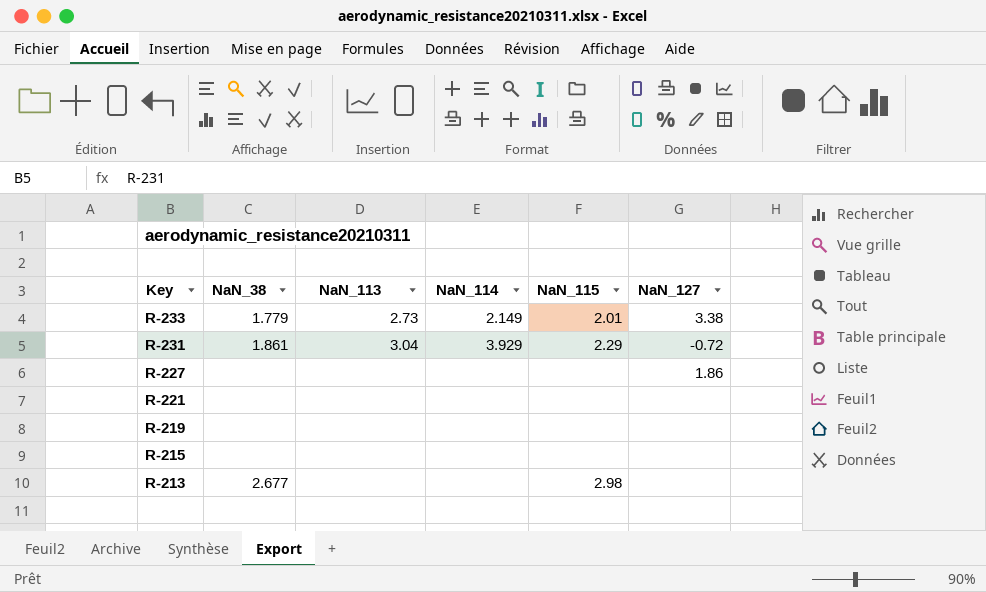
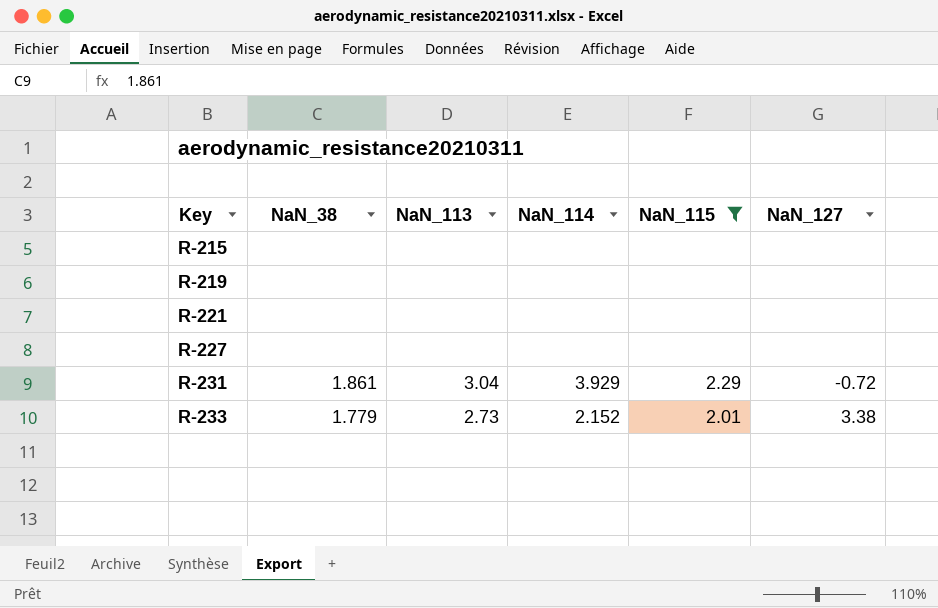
filter: none -> NaN_115 != 2.98
row order: Key descending -> Key ascending
R-227 | NaN_127: 1.86 -> none
R-233 | NaN_114: 2.149 -> 2.152

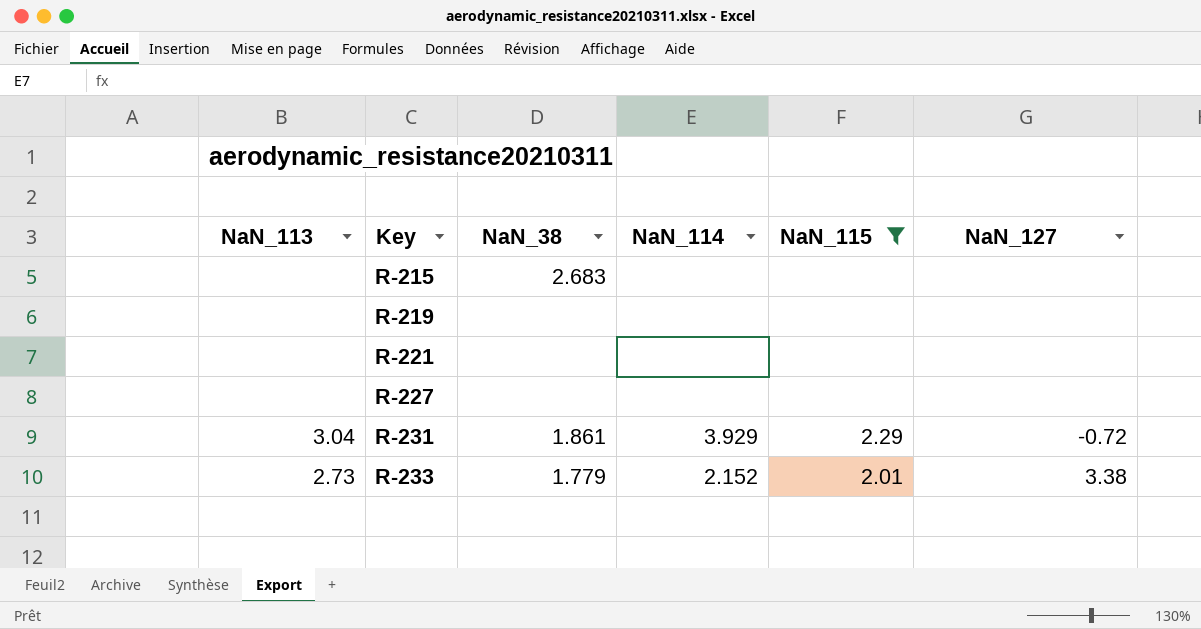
column NaN_113 | position: 3 -> 1
R-215 | NaN_38: none -> 2.683

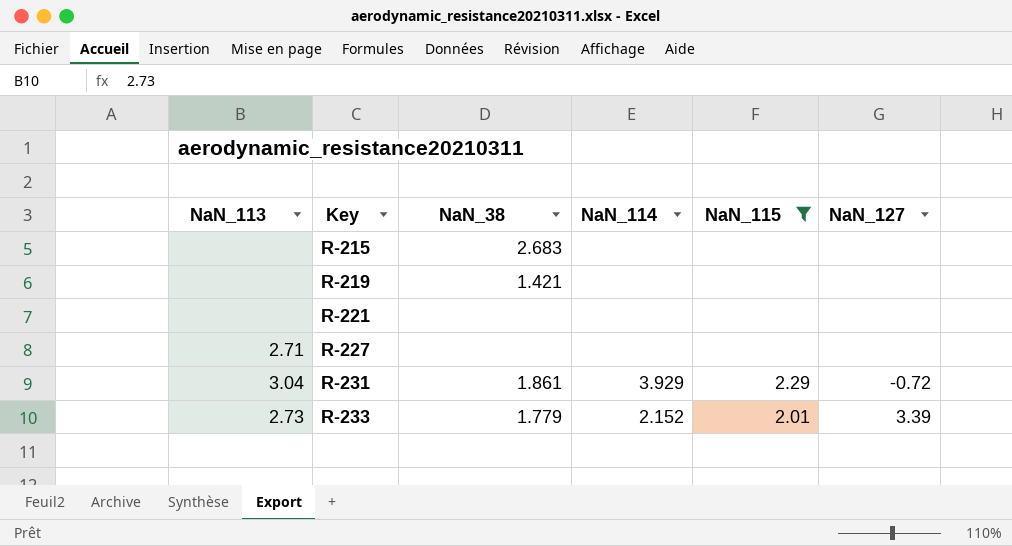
R-219 | NaN_38: none -> 1.421
R-227 | NaN_113: none -> 2.71
R-233 | NaN_127: 3.38 -> 3.39

